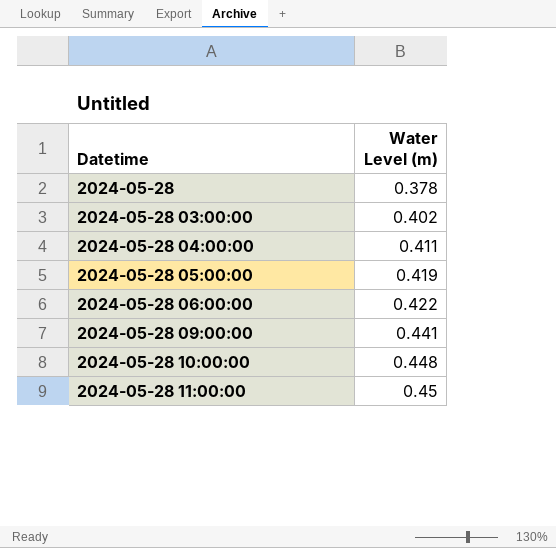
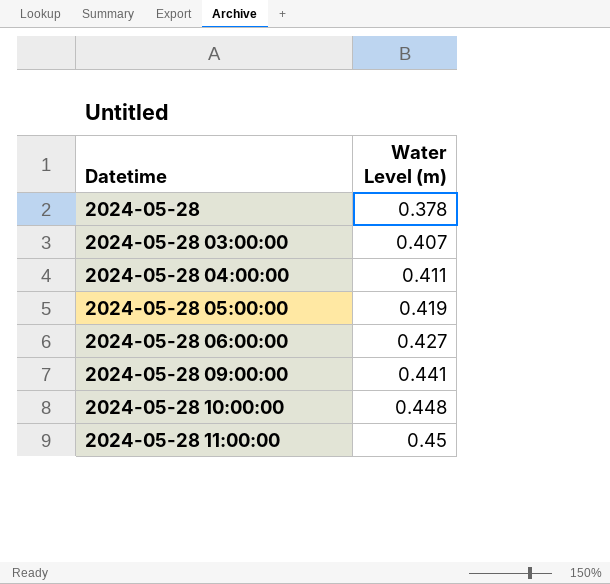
2024-05-28 03:00:00 | Water Level (m): 0.402 -> 0.407
2024-05-28 06:00:00 | Water Level (m): 0.422 -> 0.427

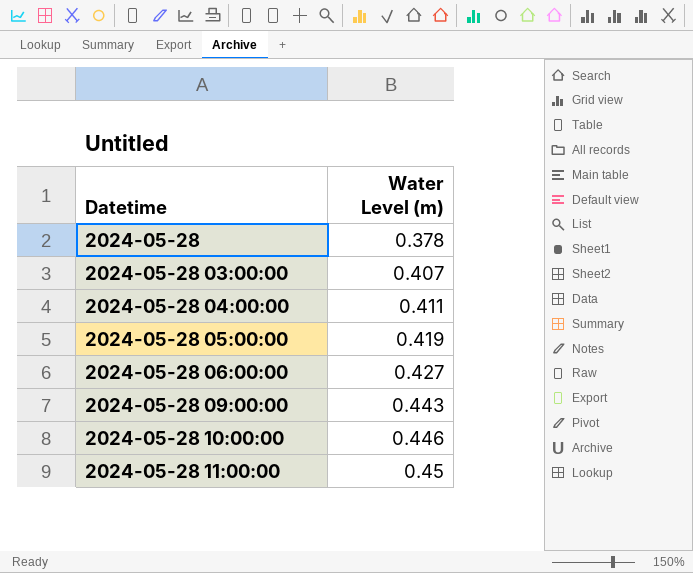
2024-05-28 09:00:00 | Water Level (m): 0.441 -> 0.443
2024-05-28 10:00:00 | Water Level (m): 0.448 -> 0.446

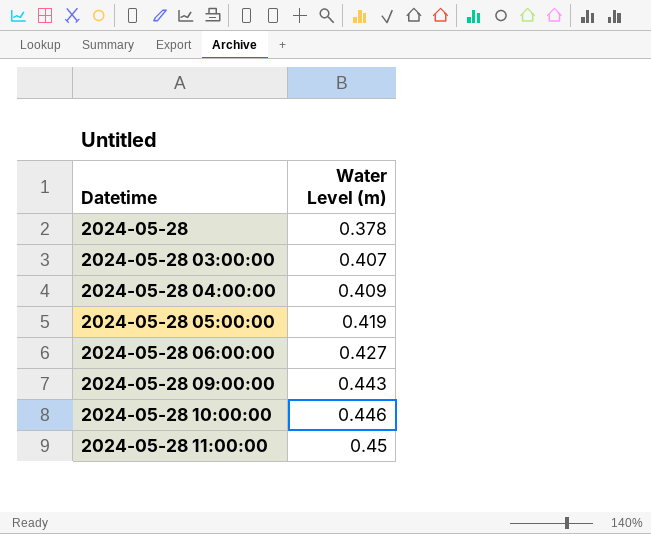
2024-05-28 04:00:00 | Water Level (m): 0.411 -> 0.409

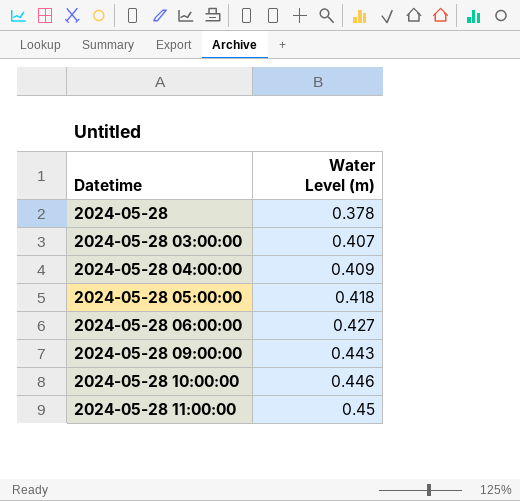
2024-05-28 05:00:00 | Water Level (m): 0.419 -> 0.418

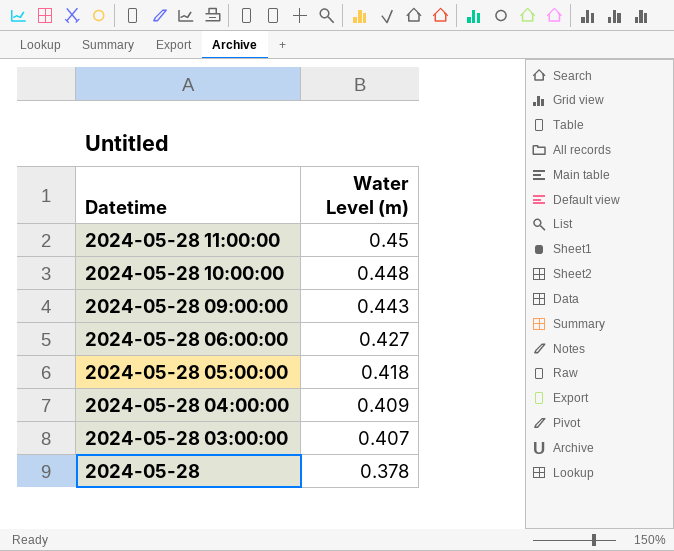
row order: Datetime ascending -> Datetime descending
2024-05-28 10:00:00 | Water Level (m): 0.446 -> 0.448

